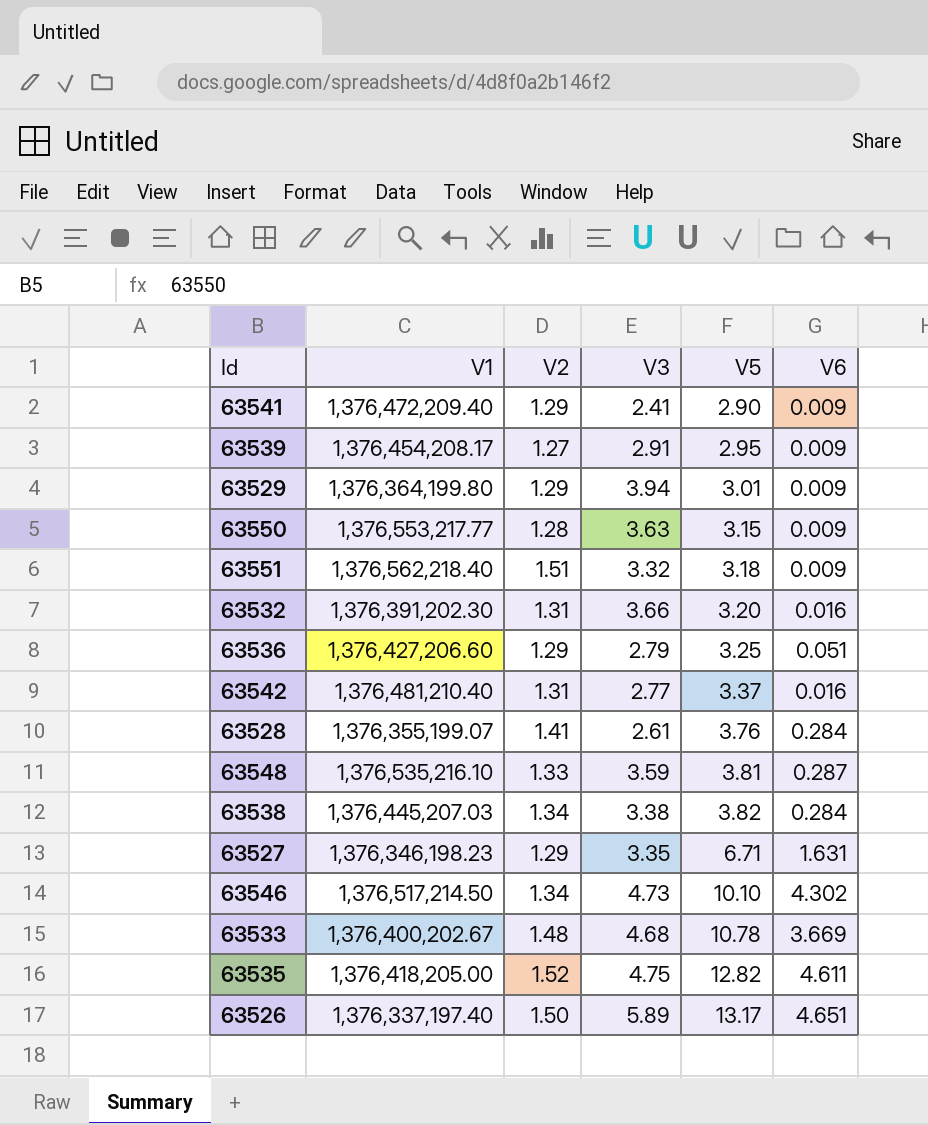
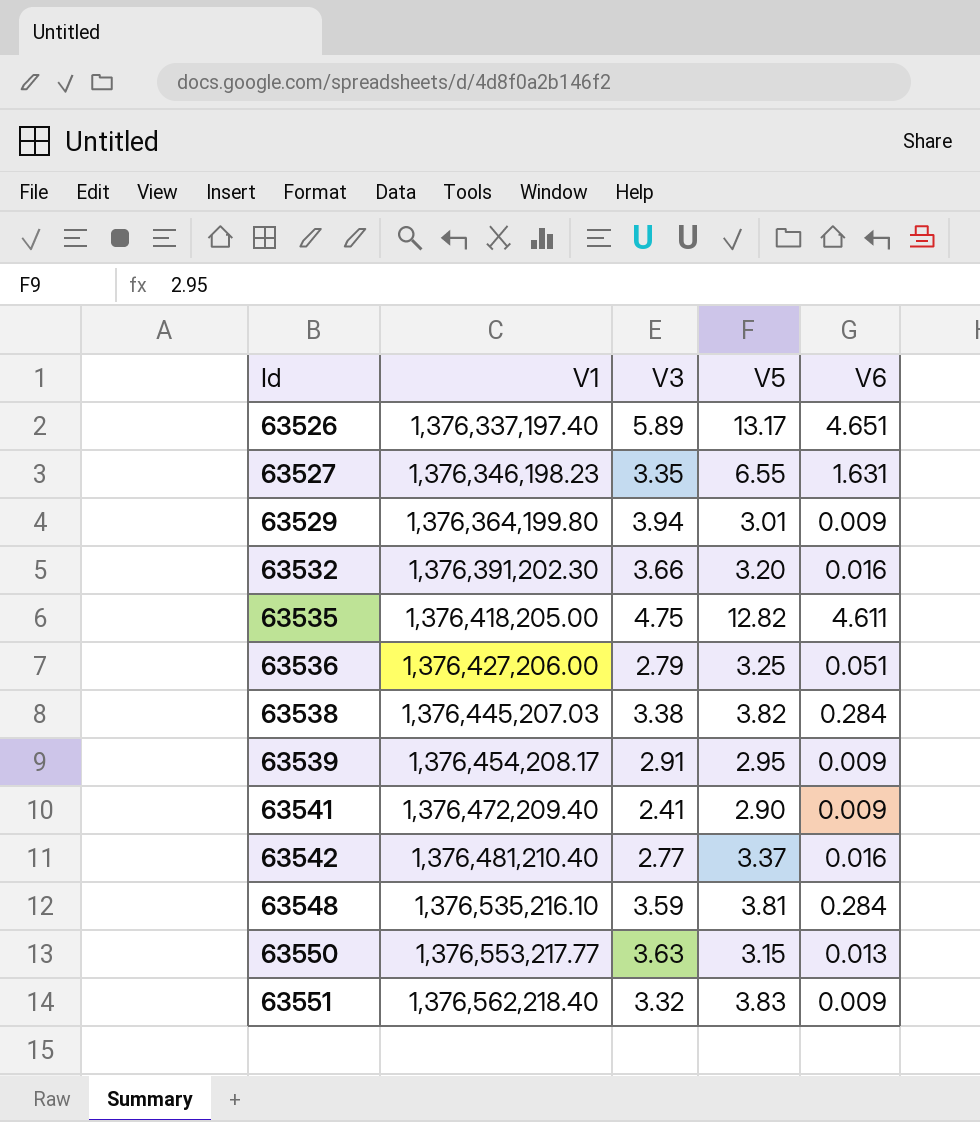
row order: V5 ascending -> Id ascending
column V2 | position: 3 -> none
row 63528: 1,376,355,199.07 | 1.41 | 2.61 | 3.76 | 0.284 -> none
row 63546: 1,376,517,214.50 | 1.34 | 4.73 | 10.10 | 4.302 -> none
row 63533: 1,376,400,202.67 | 1.48 | 4.68 | 10.78 | 3.669 -> none
63527 | V5: 6.71 -> 6.55
63536 | V1: 1,376,427,206.60 -> 1,376,427,206.00
63548 | V6: 0.287 -> 0.284
63550 | V6: 0.009 -> 0.013
63551 | V5: 3.18 -> 3.83

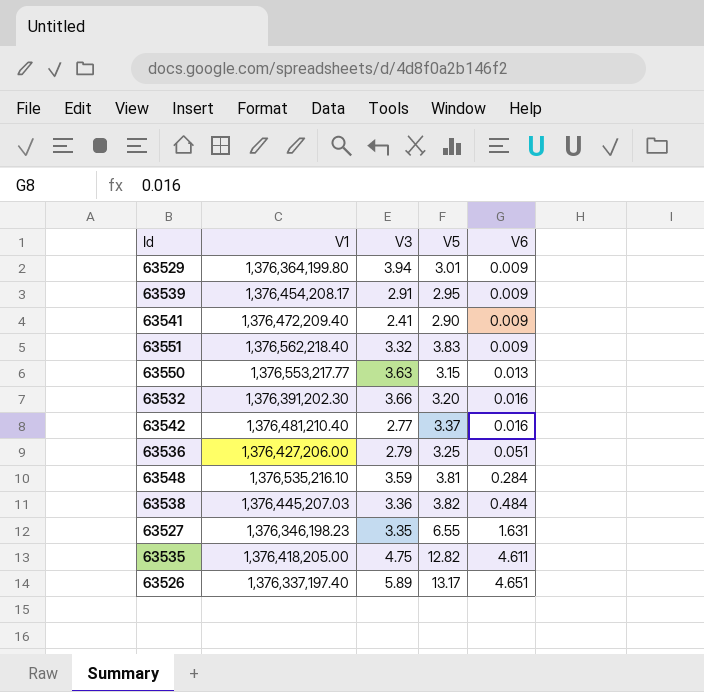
row order: Id ascending -> V6 ascending
63538 | V3: 3.38 -> 3.36
63538 | V6: 0.284 -> 0.484

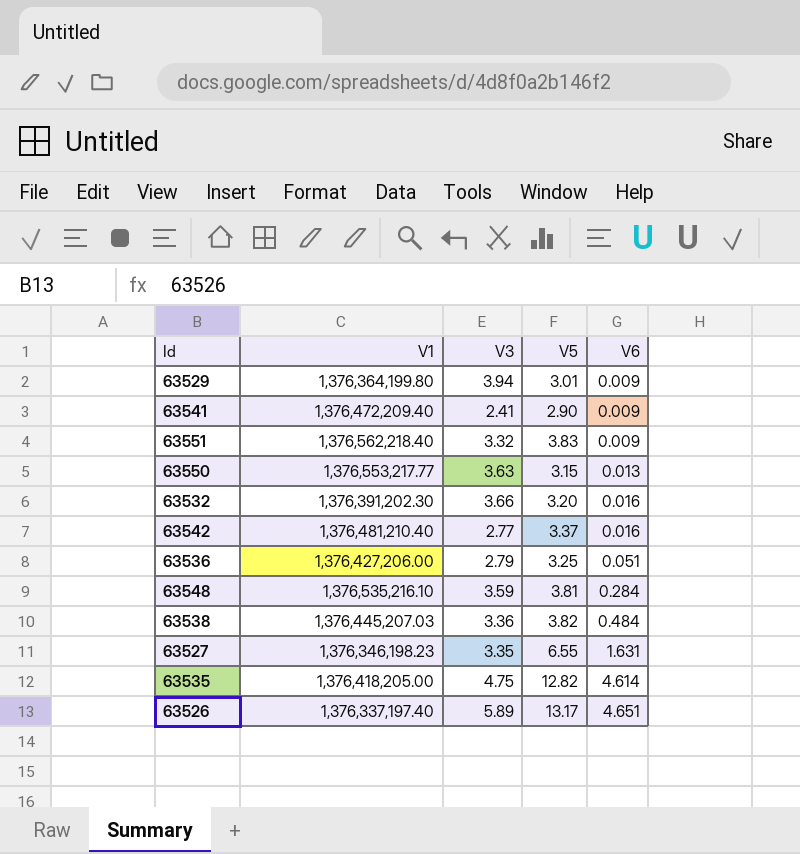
row 63539: 1,376,454,208.17 | 2.91 | 2.95 | 0.009 -> none
63535 | V6: 4.611 -> 4.614

